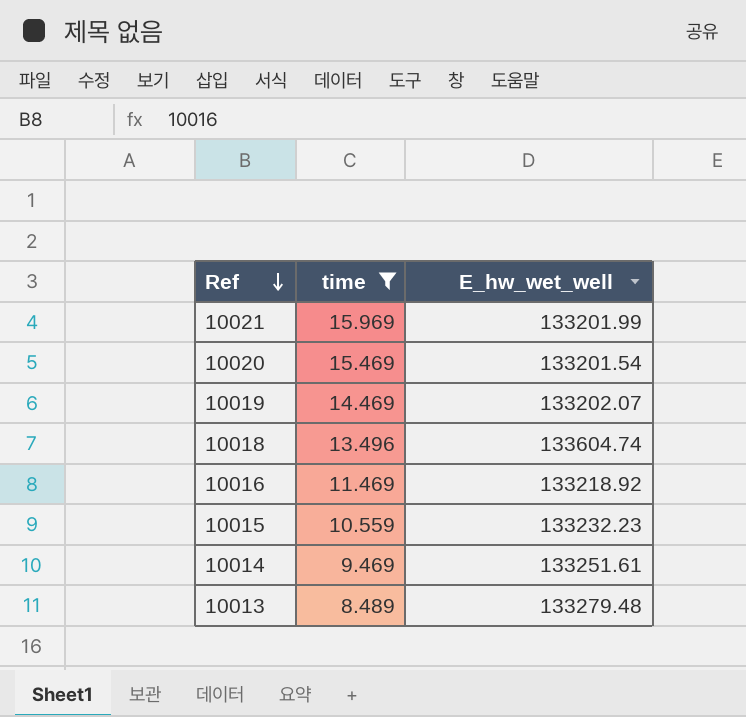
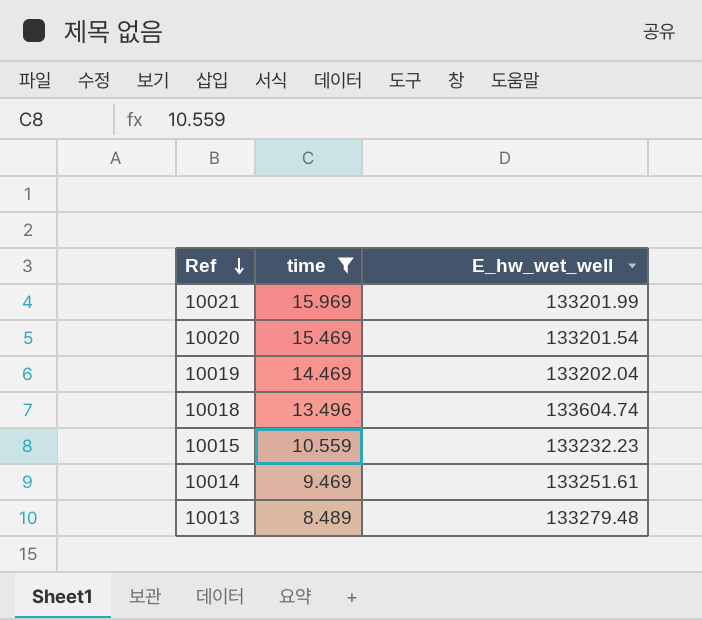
row 10016: 11.469 | 133218.92 -> none
10019 | E_hw_wet_well: 133202.07 -> 133202.04

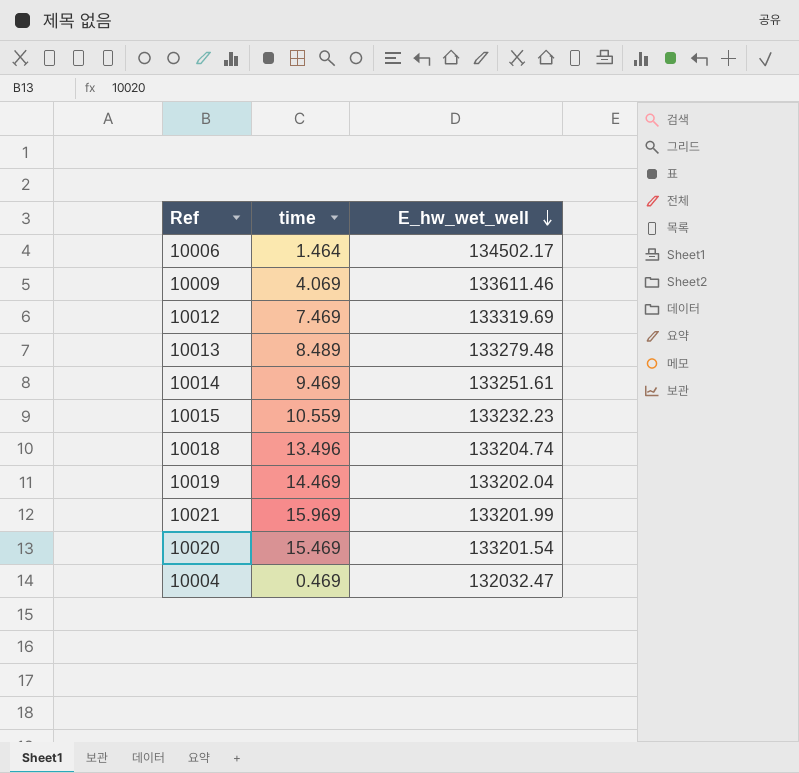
filter: time >= 8.489 -> none
row order: Ref descending -> E_hw_wet_well descending
10018 | E_hw_wet_well: 133604.74 -> 133204.74

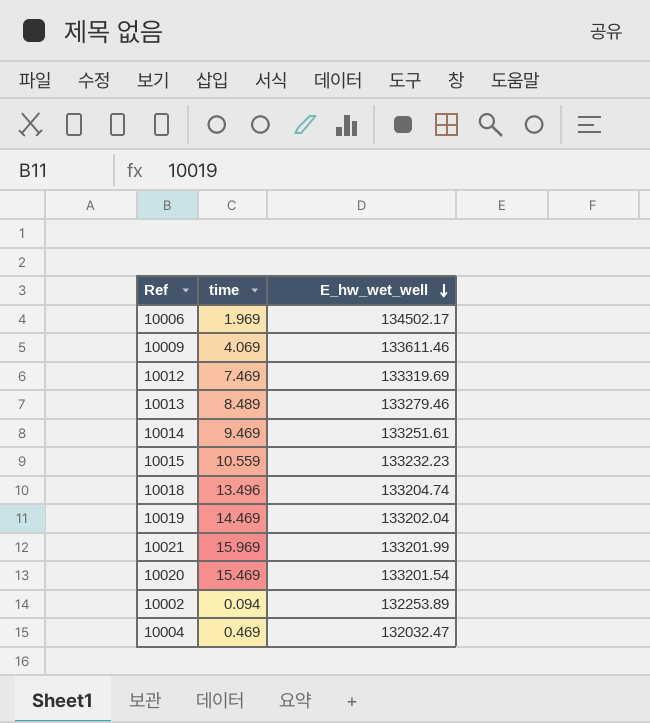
10006 | time: 1.464 -> 1.969
10013 | E_hw_wet_well: 133279.48 -> 133279.46
row 10002: none -> 0.094 | 132253.89

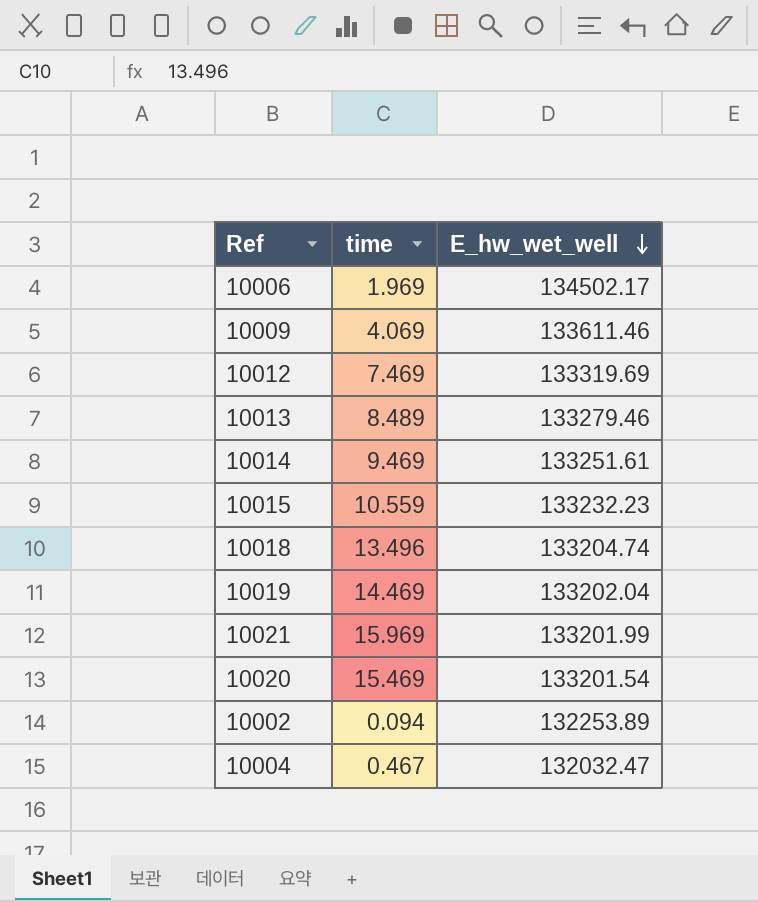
10004 | time: 0.469 -> 0.467

